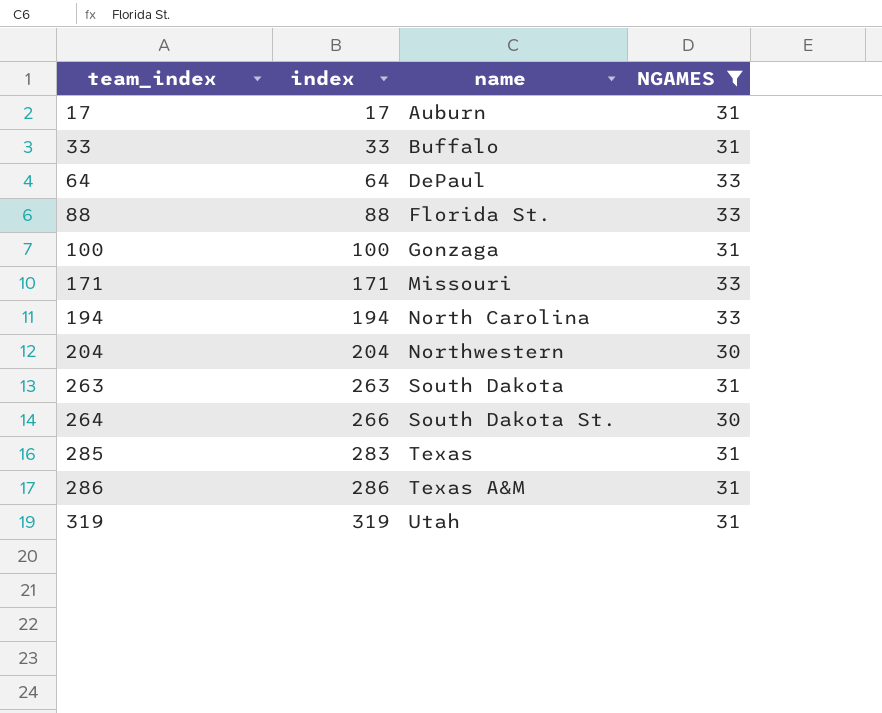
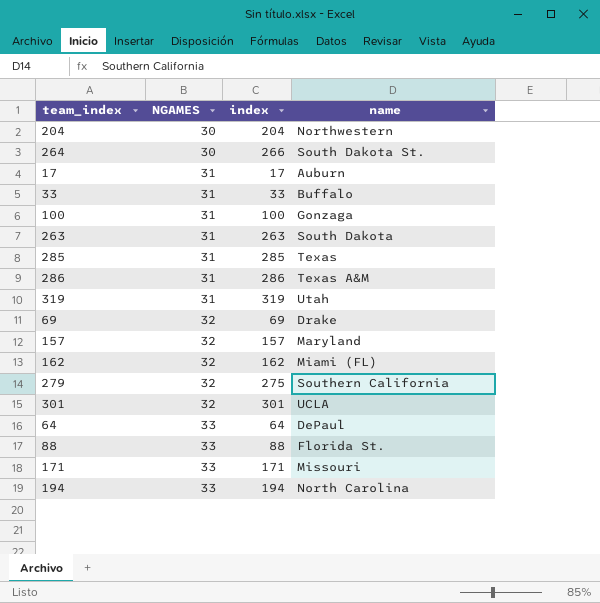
filter: NGAMES != 32 -> none
row order: team_index ascending -> NGAMES ascending
column NGAMES | position: 4 -> 2
285 | index: 283 -> 285

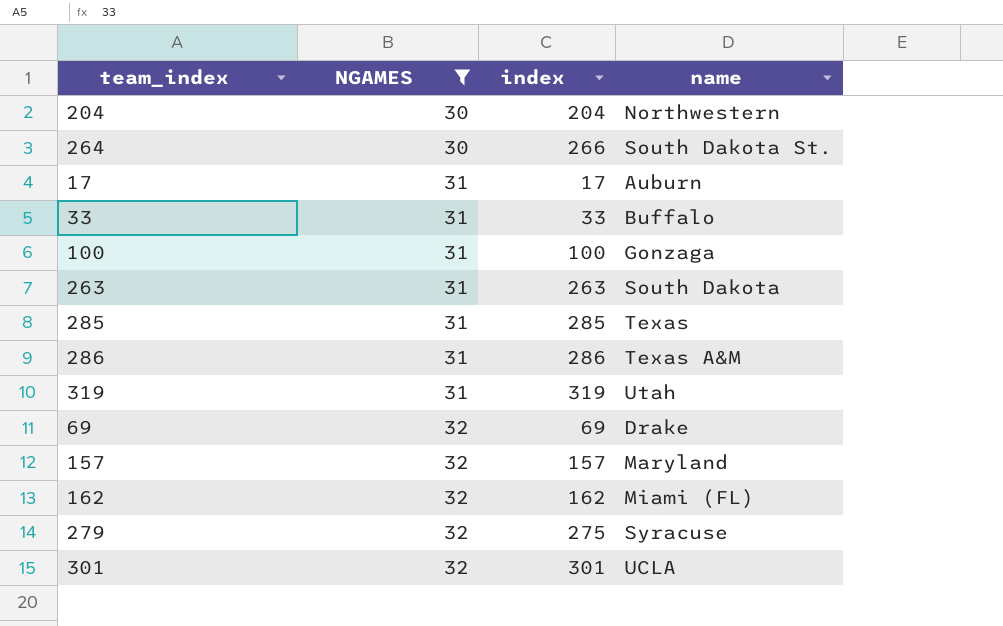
filter: none -> NGAMES != 33
279 | name: Southern California -> Syracuse

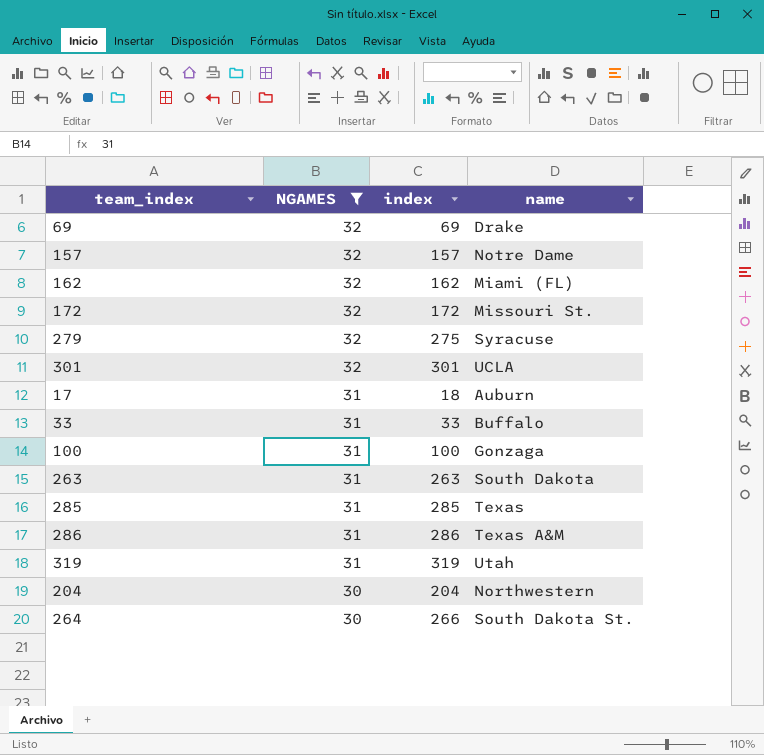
row order: NGAMES ascending -> NGAMES descending
157 | name: Maryland -> Notre Dame
row 172: none -> 32 | 172 | Missouri St.
17 | index: 17 -> 18

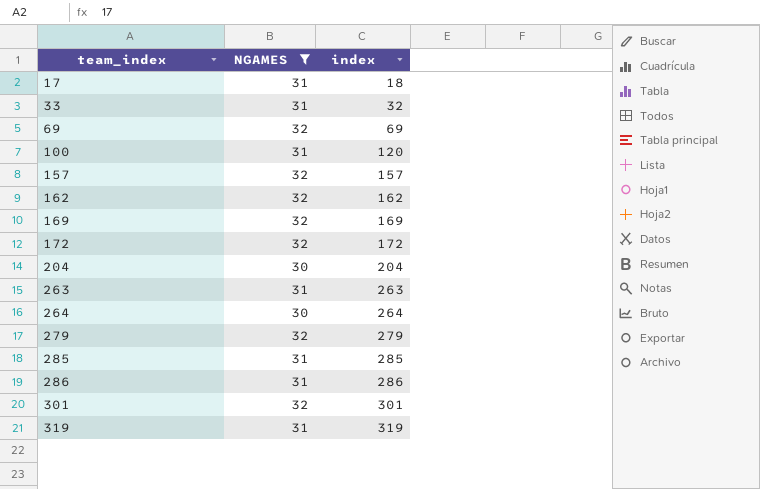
row order: NGAMES descending -> team_index ascending
column name | position: 4 -> none
33 | index: 33 -> 32
100 | index: 100 -> 120
row 169: none -> 32 | 169
264 | index: 266 -> 264
279 | index: 275 -> 279

